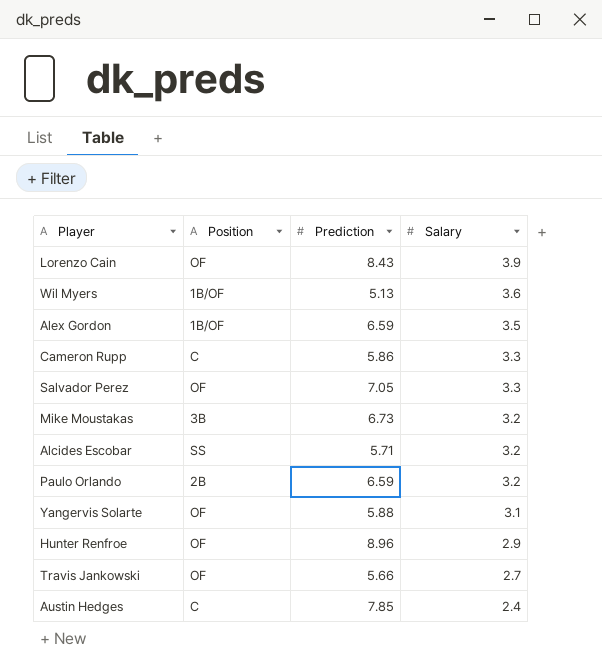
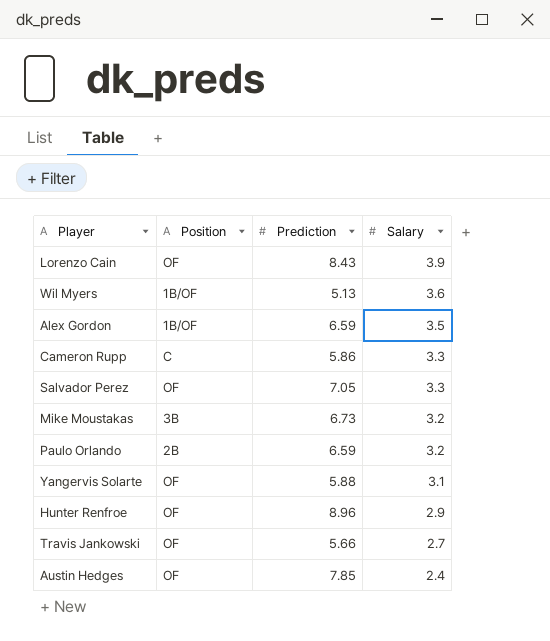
row Alcides Escobar: SS | 5.71 | 3.2 -> none
Austin Hedges | Position: C -> OF

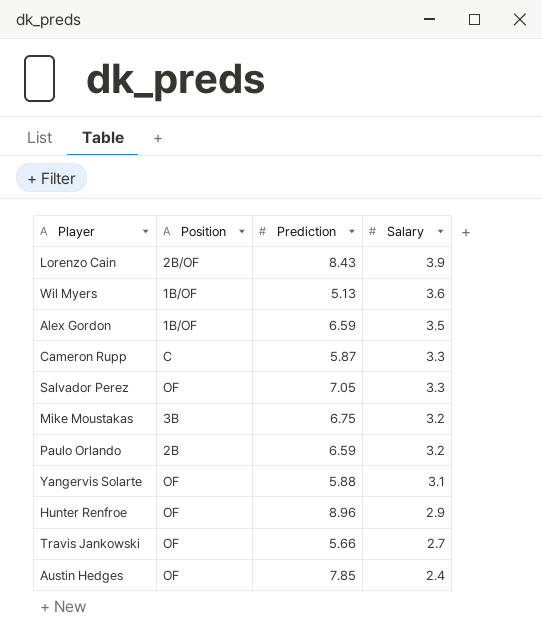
Lorenzo Cain | Position: OF -> 2B/OF
Cameron Rupp | Prediction: 5.86 -> 5.87
Mike Moustakas | Prediction: 6.73 -> 6.75

